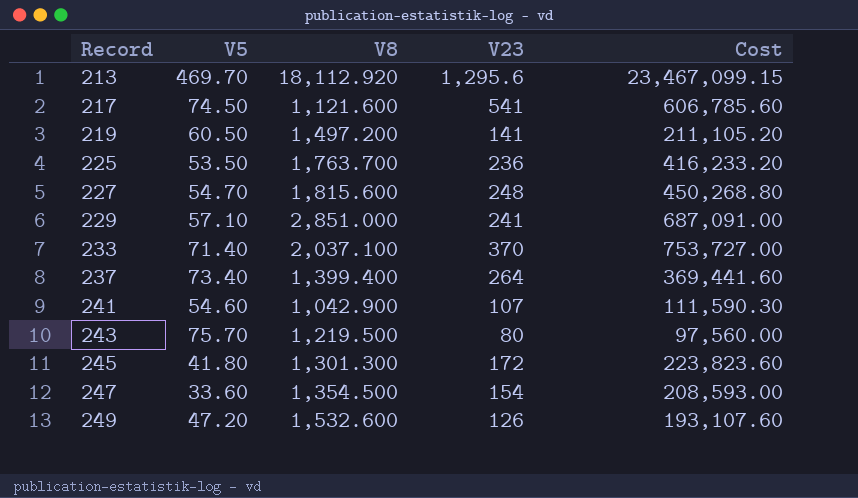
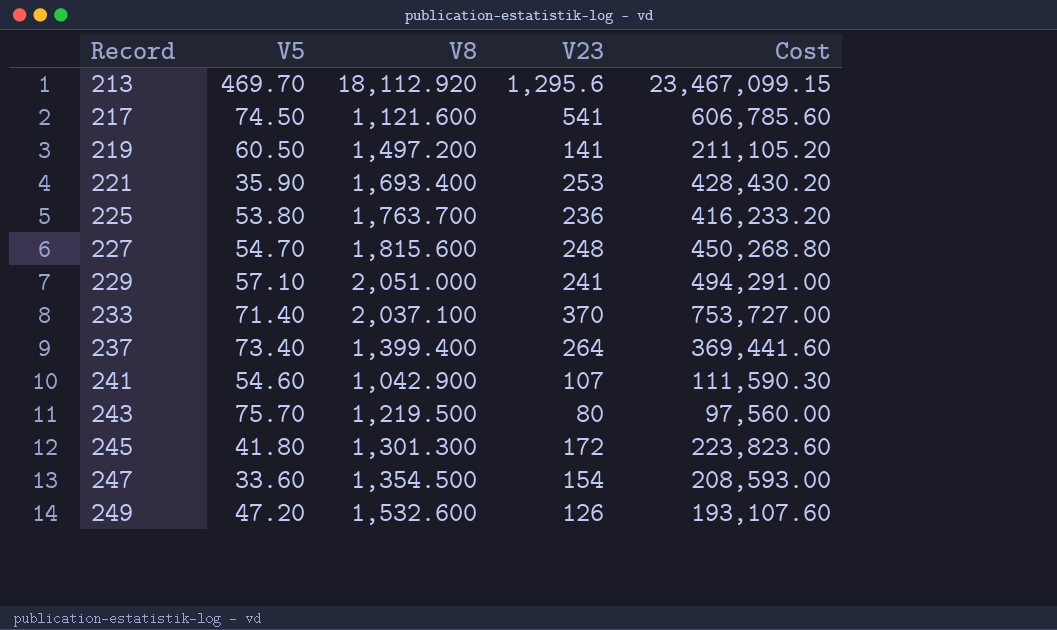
row 221: none -> 35.90 | 1,693.400 | 253 | 428,430.20
225 | V5: 53.50 -> 53.80
229 | V8: 2,851.000 -> 2,051.000
229 | Cost: 687,091.00 -> 494,291.00

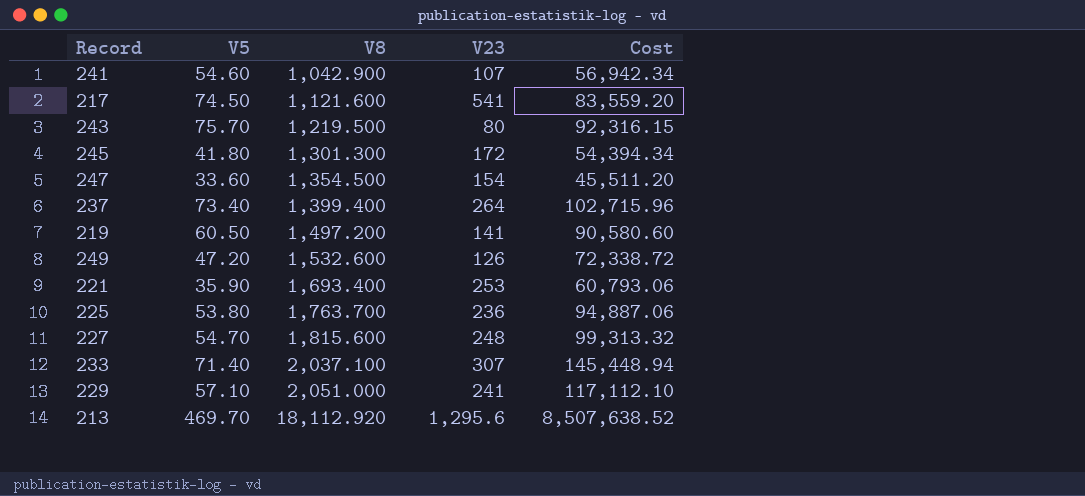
row order: Record ascending -> V8 ascending
column Cost | formula: [V8] * [V23] -> [V5] * [V8]
233 | V23: 370 -> 307

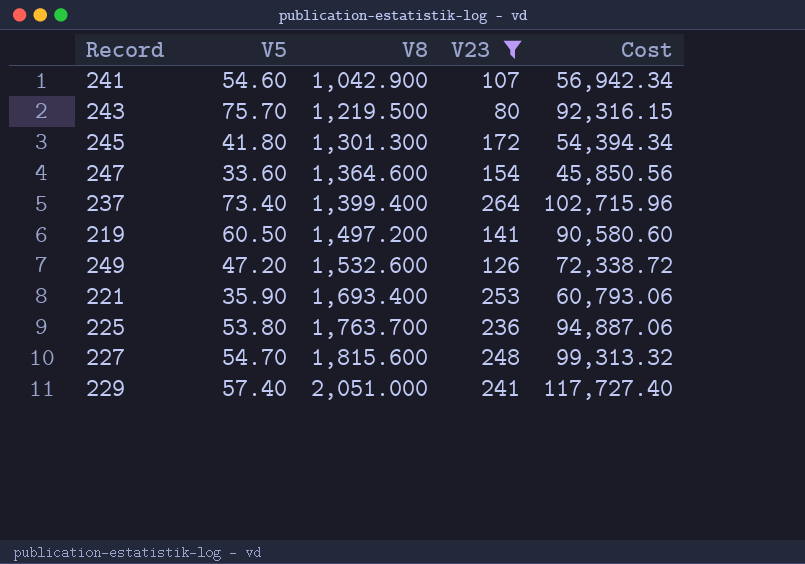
filter: none -> V23 <= 264
247 | V8: 1,354.500 -> 1,364.600
247 | Cost: 45,511.20 -> 45,850.56
229 | V5: 57.10 -> 57.40
229 | Cost: 117,112.10 -> 117,727.40

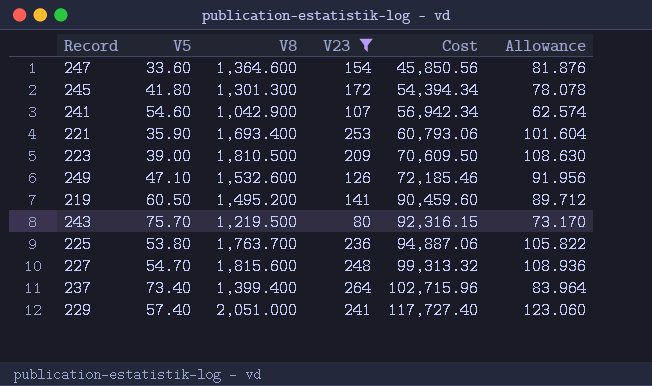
row order: V8 ascending -> Cost ascending
column Allowance | formula: none -> [V8] * 0.06
row 223: none -> 39.00 | 1,810.500 | 209 | 70,609.50 | 108.630
249 | V5: 47.20 -> 47.10
249 | Cost: 72,338.72 -> 72,185.46
219 | V8: 1,497.200 -> 1,495.200
219 | Cost: 90,580.60 -> 90,459.60

